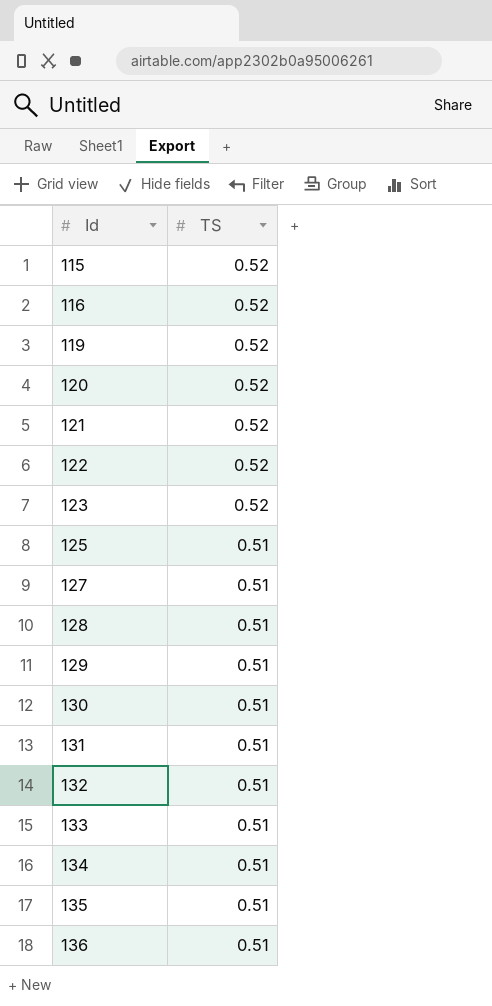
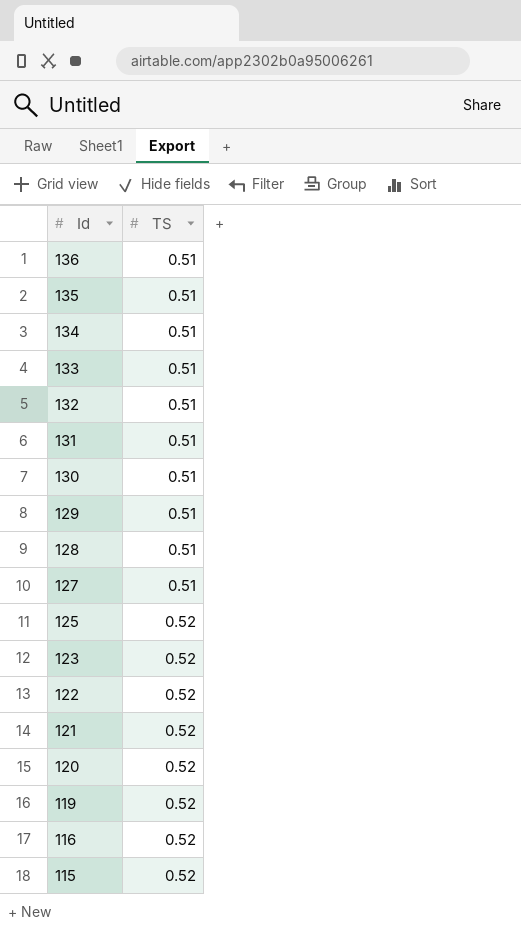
row order: Id ascending -> Id descending
125 | TS: 0.51 -> 0.52

